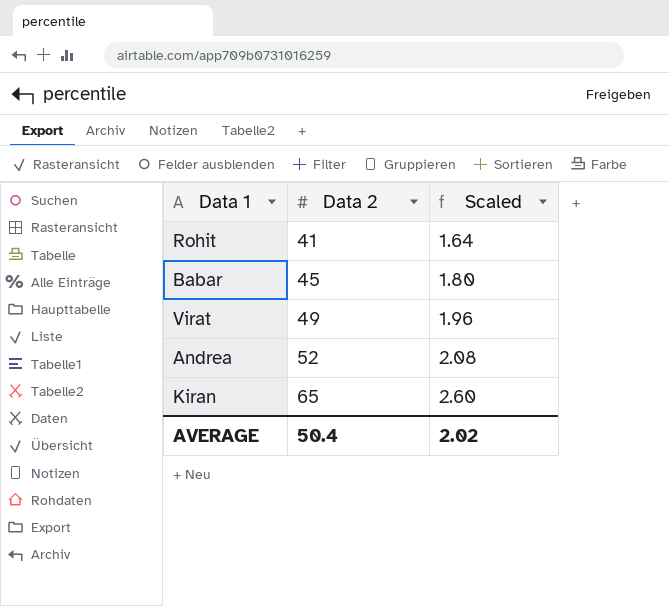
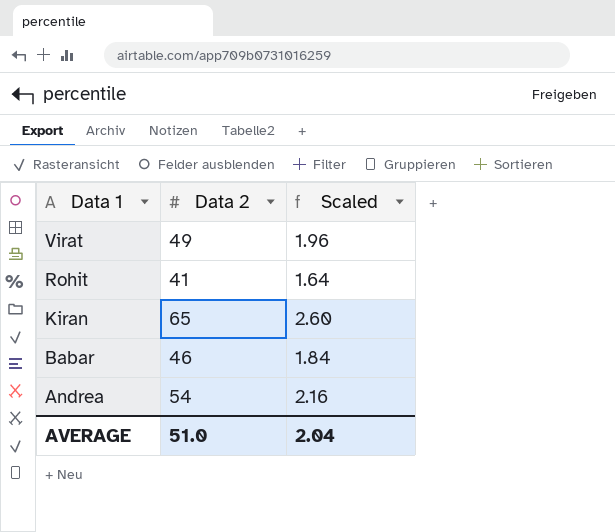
row order: Data 2 ascending -> Data 1 descending
Babar | Data 2: 45 -> 46
Babar | Scaled: 1.80 -> 1.84
Andrea | Data 2: 52 -> 54
Andrea | Scaled: 2.08 -> 2.16
AVERAGE | Data 2: 50.4 -> 51.0
AVERAGE | Scaled: 2.02 -> 2.04

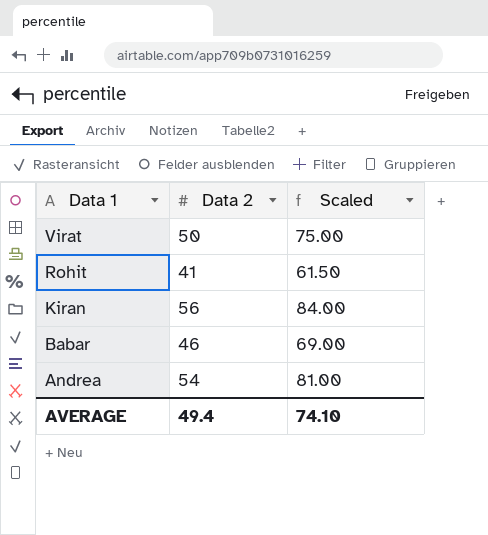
column Scaled | formula: [Data 2] * 0.04 -> [Data 2] * 1.5
Virat | Data 2: 49 -> 50
Kiran | Data 2: 65 -> 56
AVERAGE | Data 2: 51.0 -> 49.4
AVERAGE | Scaled: 2.04 -> 74.10

